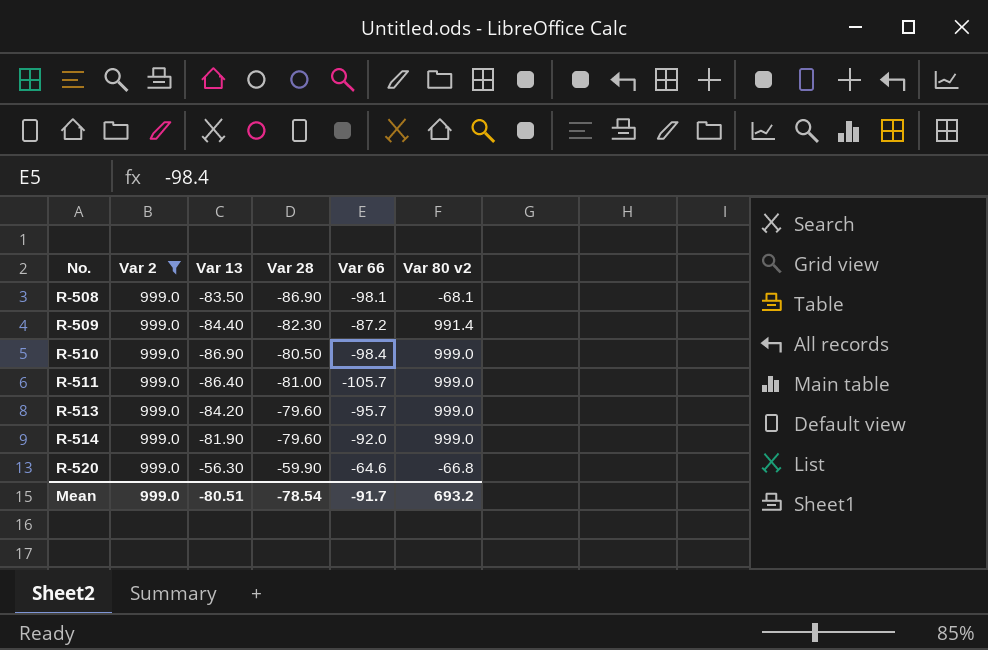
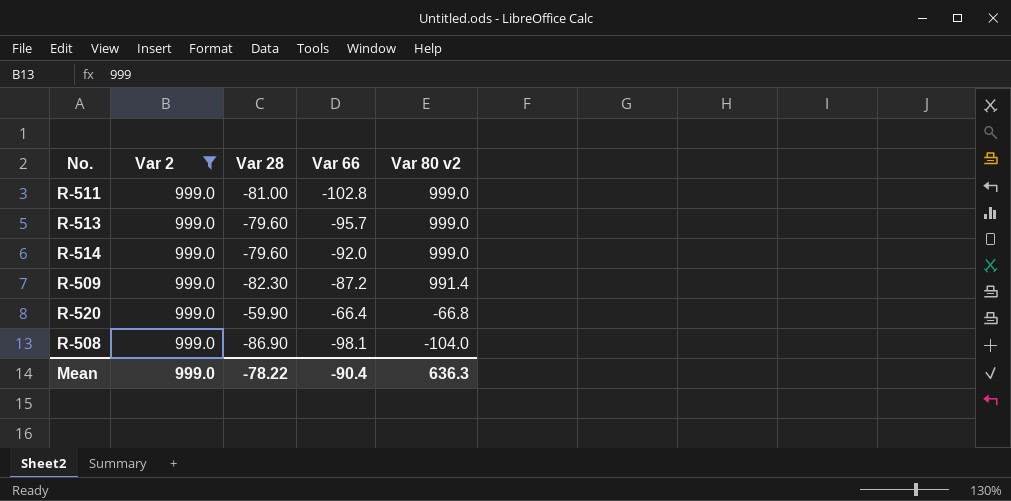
row order: No. ascending -> Var 80 v2 descending
column Var 13 | position: 3 -> none
row R-510: 999.0 | -86.90 | -80.50 | -98.4 | 999.0 -> none
R-511 | Var 66: -105.7 -> -102.8
R-520 | Var 66: -64.6 -> -66.4
R-508 | Var 80 v2: -68.1 -> -104.0
Mean | Var 28: -78.54 -> -78.22
Mean | Var 66: -91.7 -> -90.4
Mean | Var 80 v2: 693.2 -> 636.3

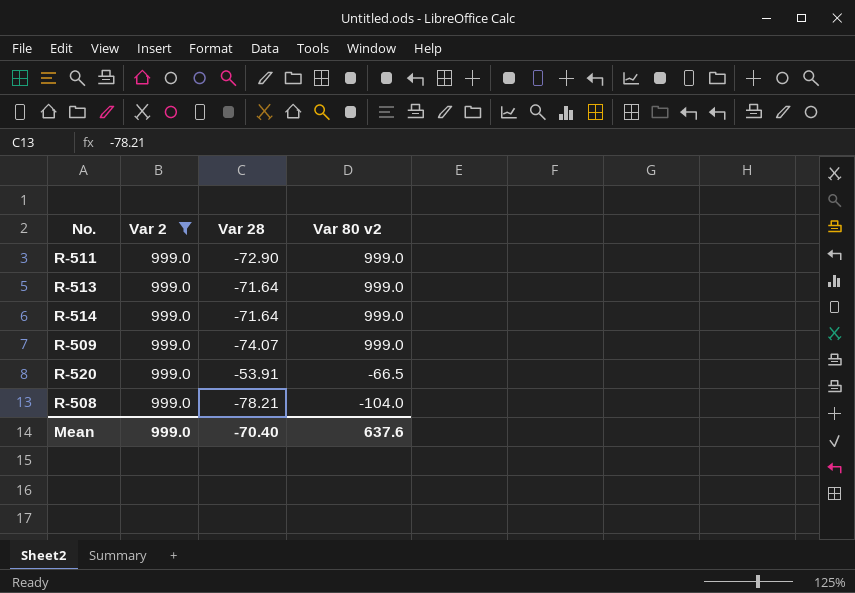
column Var 66 | position: 4 -> none
R-511 | Var 28: -81.00 -> -72.90
R-513 | Var 28: -79.60 -> -71.64
R-514 | Var 28: -79.60 -> -71.64
R-509 | Var 28: -82.30 -> -74.07
R-509 | Var 80 v2: 991.4 -> 999.0
R-520 | Var 28: -59.90 -> -53.91
R-520 | Var 80 v2: -66.8 -> -66.5
R-508 | Var 28: -86.90 -> -78.21
Mean | Var 28: -78.22 -> -70.40
Mean | Var 80 v2: 636.3 -> 637.6

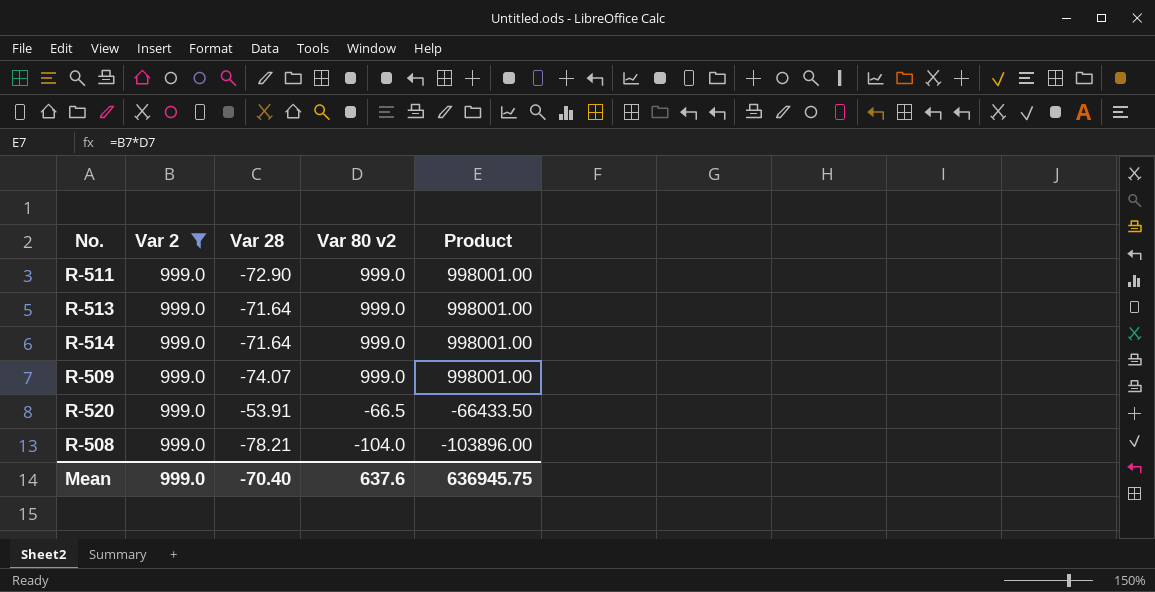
column Product | formula: none -> [Var 2] * [Var 80 v2]

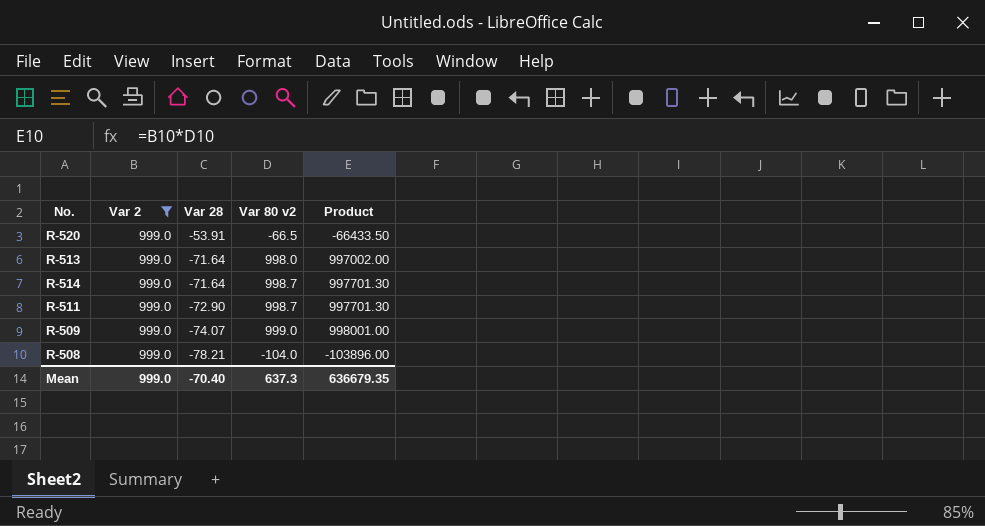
row order: Var 80 v2 descending -> Var 28 descending
R-513 | Var 80 v2: 999.0 -> 998.0
R-513 | Product: 998001.00 -> 997002.00
R-514 | Var 80 v2: 999.0 -> 998.7
R-514 | Product: 998001.00 -> 997701.30
R-511 | Var 80 v2: 999.0 -> 998.7
R-511 | Product: 998001.00 -> 997701.30
Mean | Var 80 v2: 637.6 -> 637.3
Mean | Product: 636945.75 -> 636679.35

